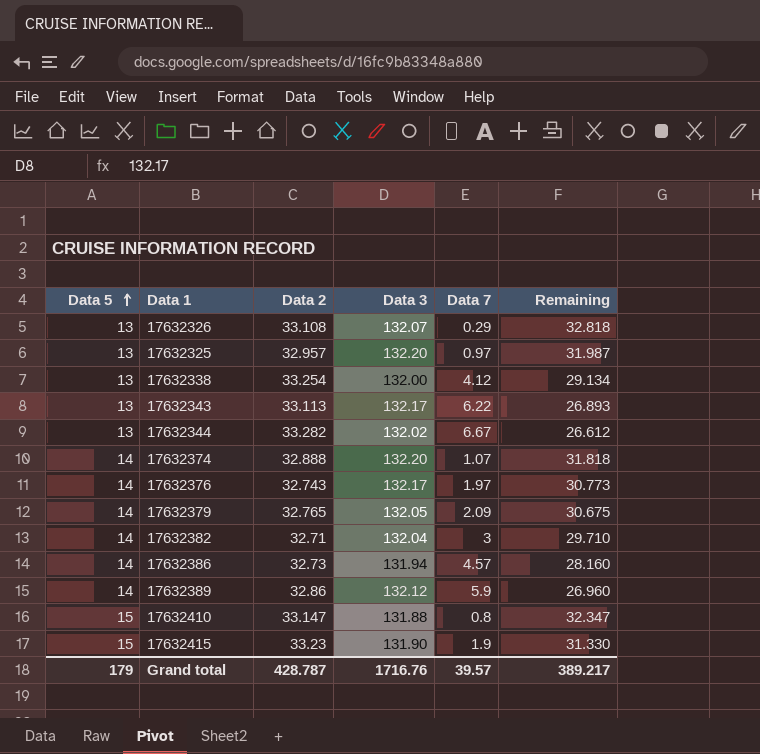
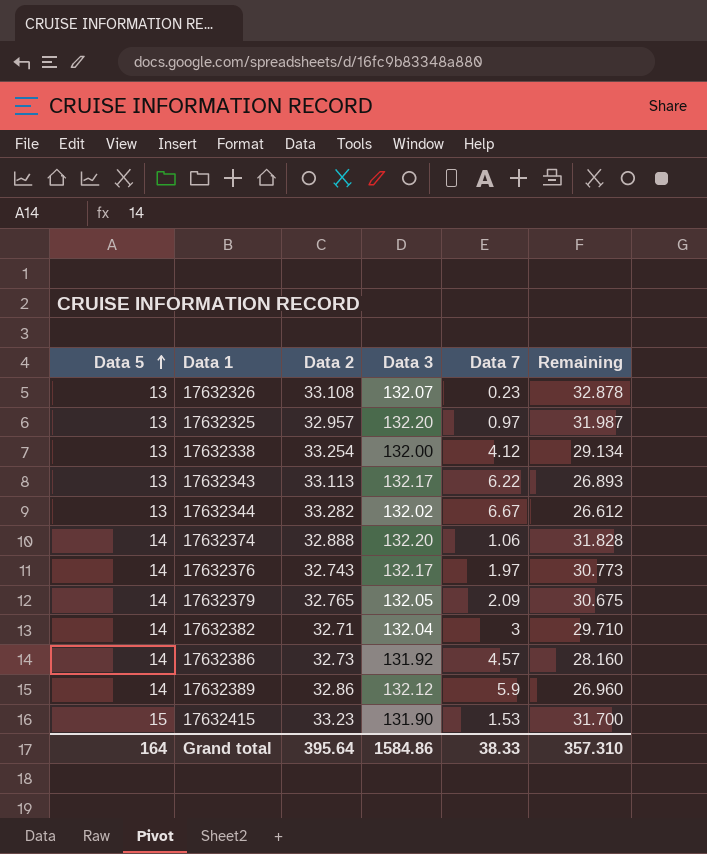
row 17632410: 15 | 33.147 | 131.88 | 0.8 | 32.347 -> none
17632326 | Data 7: 0.29 -> 0.23
17632326 | Remaining: 32.818 -> 32.878
17632374 | Data 7: 1.07 -> 1.06
17632374 | Remaining: 31.818 -> 31.828
17632386 | Data 3: 131.94 -> 131.92
17632415 | Data 7: 1.9 -> 1.53
17632415 | Remaining: 31.330 -> 31.700
Grand total | Data 5: 179 -> 164
Grand total | Data 2: 428.787 -> 395.64
Grand total | Data 3: 1716.76 -> 1584.86
Grand total | Data 7: 39.57 -> 38.33
Grand total | Remaining: 389.217 -> 357.310

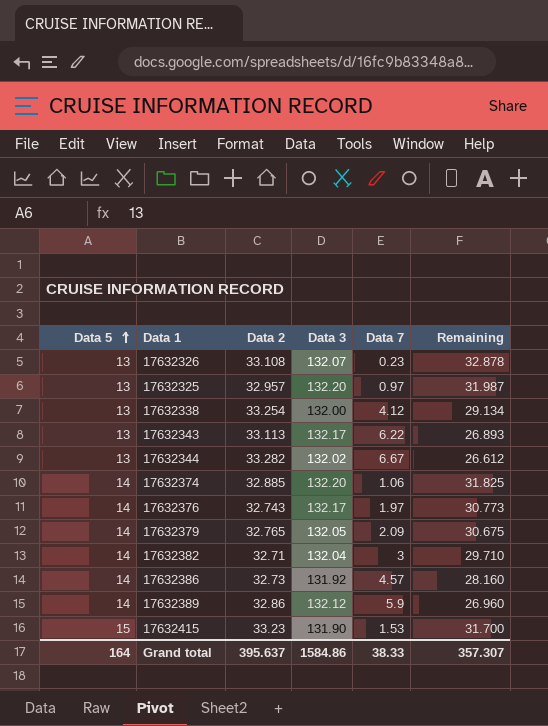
17632374 | Data 2: 32.888 -> 32.885
17632374 | Remaining: 31.828 -> 31.825
Grand total | Data 2: 395.64 -> 395.637
Grand total | Remaining: 357.310 -> 357.307

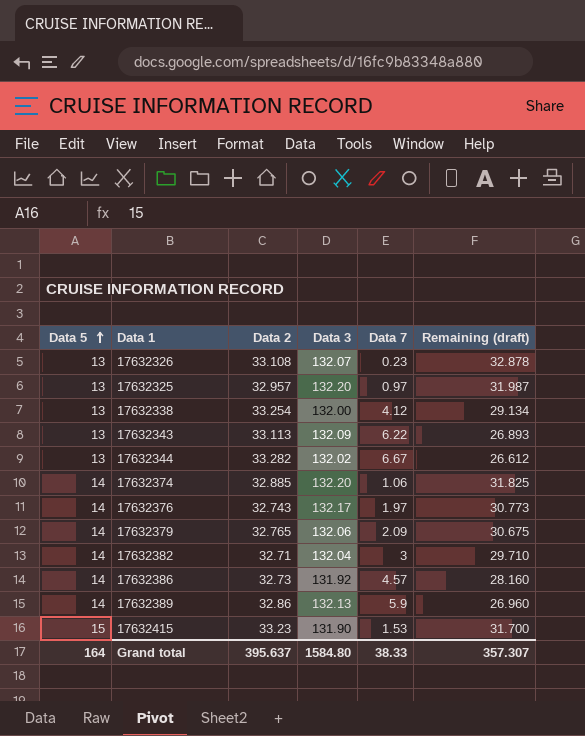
column name: Remaining -> Remaining (draft)
17632343 | Data 3: 132.17 -> 132.09
17632379 | Data 3: 132.05 -> 132.06
17632389 | Data 3: 132.12 -> 132.13
Grand total | Data 3: 1584.86 -> 1584.80

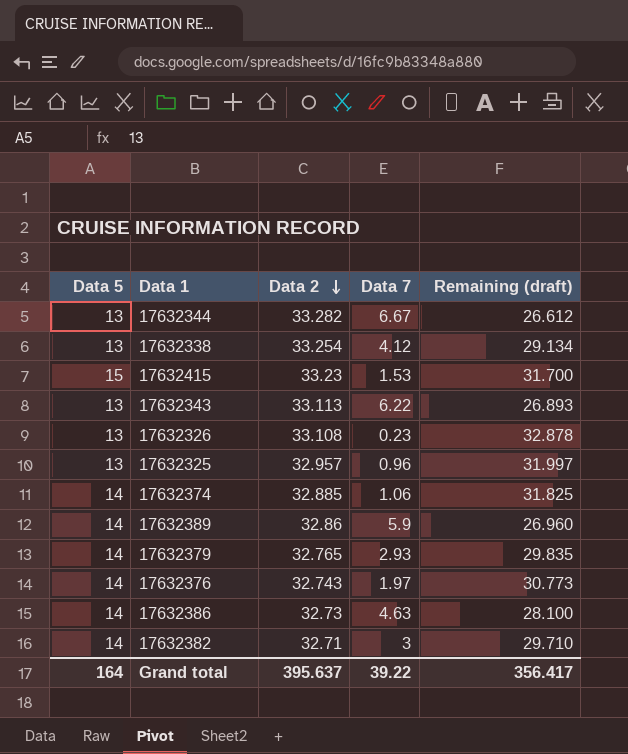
row order: Data 5 ascending -> Data 2 descending
column Data 3 | position: 4 -> none
17632325 | Data 7: 0.97 -> 0.96
17632325 | Remaining (draft): 31.987 -> 31.997
17632379 | Data 7: 2.09 -> 2.93
17632379 | Remaining (draft): 30.675 -> 29.835
17632386 | Data 7: 4.57 -> 4.63
17632386 | Remaining (draft): 28.160 -> 28.100
Grand total | Data 7: 38.33 -> 39.22
Grand total | Remaining (draft): 357.307 -> 356.417

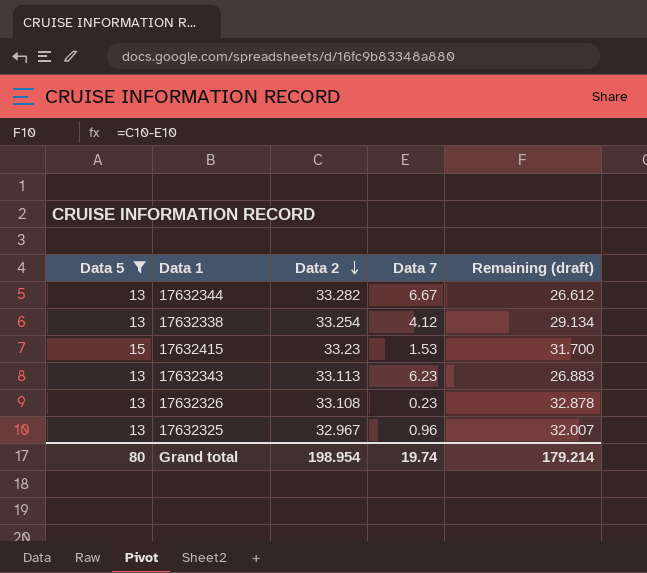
filter: none -> Data 5 != 14
17632343 | Data 7: 6.22 -> 6.23
17632343 | Remaining (draft): 26.893 -> 26.883
17632325 | Data 2: 32.957 -> 32.967
17632325 | Remaining (draft): 31.997 -> 32.007
Grand total | Data 5: 164 -> 80
Grand total | Data 2: 395.637 -> 198.954
Grand total | Data 7: 39.22 -> 19.74
Grand total | Remaining (draft): 356.417 -> 179.214

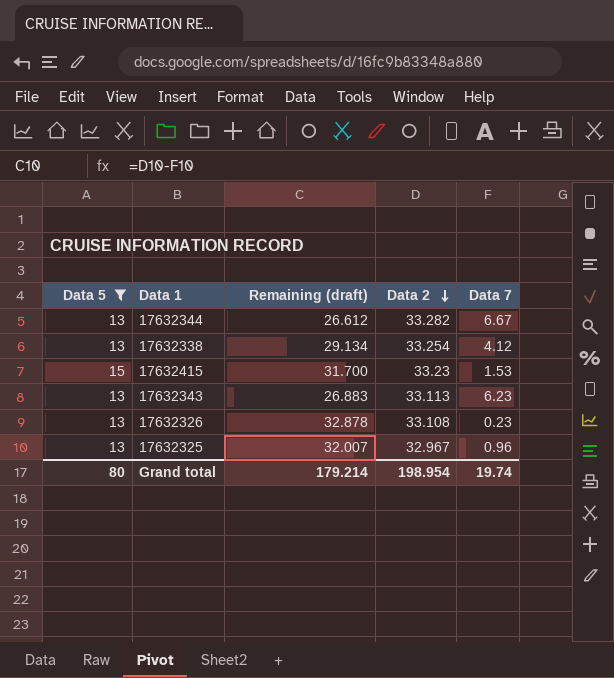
column Remaining (draft) | position: 5 -> 3

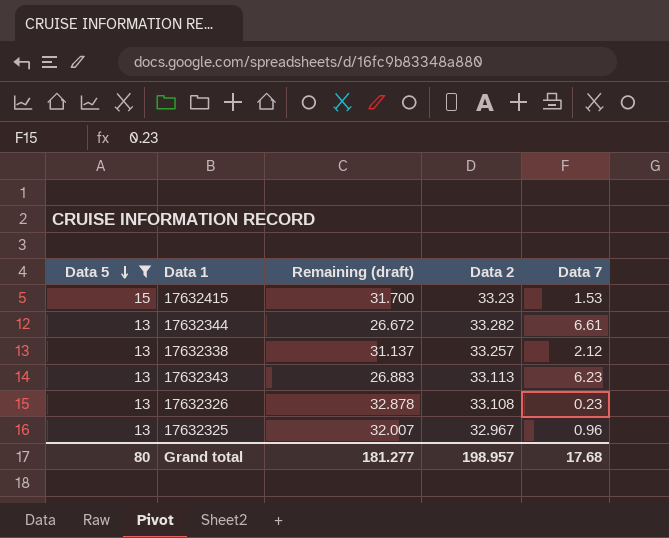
row order: Data 2 descending -> Data 5 descending
17632344 | Remaining (draft): 26.612 -> 26.672
17632344 | Data 7: 6.67 -> 6.61
17632338 | Remaining (draft): 29.134 -> 31.137
17632338 | Data 2: 33.254 -> 33.257
17632338 | Data 7: 4.12 -> 2.12
Grand total | Remaining (draft): 179.214 -> 181.277
Grand total | Data 2: 198.954 -> 198.957
Grand total | Data 7: 19.74 -> 17.68

